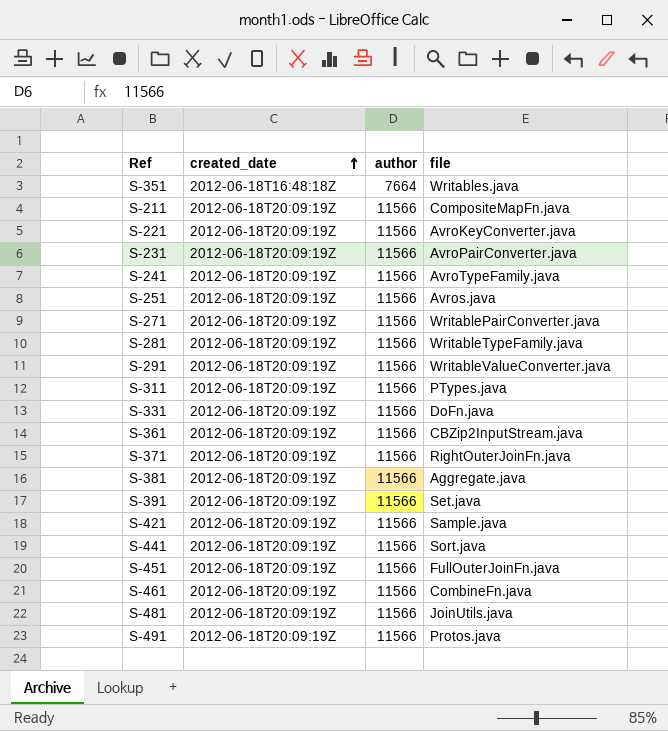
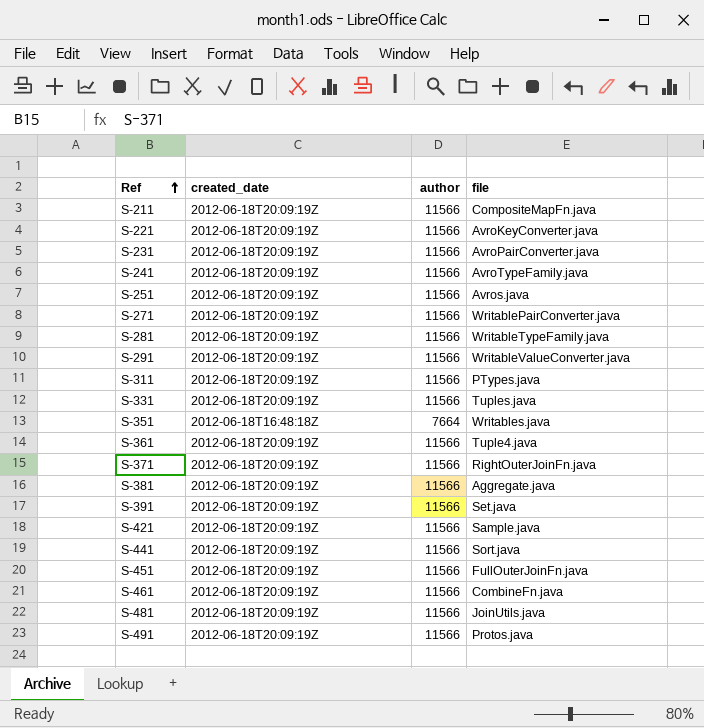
row order: created_date ascending -> Ref ascending
S-331 | file: DoFn.java -> Tuples.java
S-361 | file: CBZip2InputStream.java -> Tuple4.java

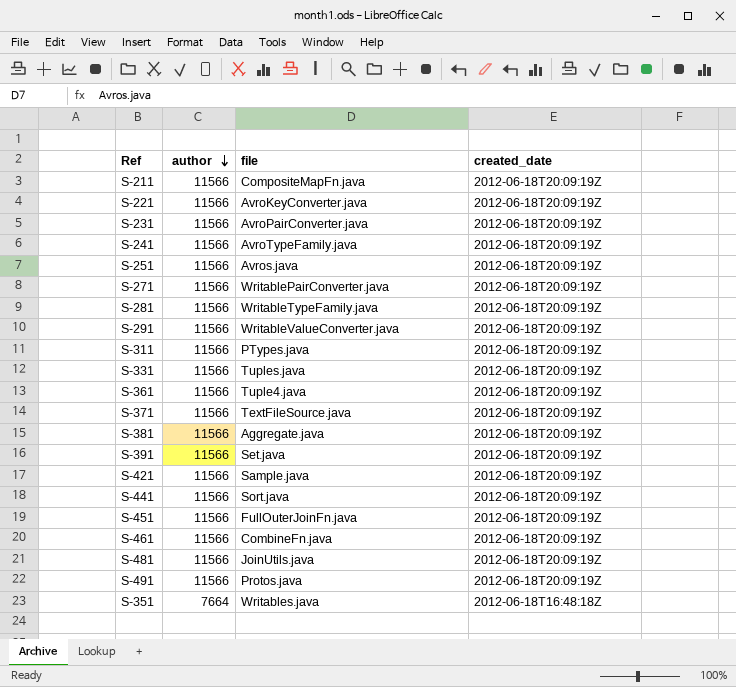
row order: Ref ascending -> author descending
column created_date | position: 2 -> 4
S-371 | file: RightOuterJoinFn.java -> TextFileSource.java

